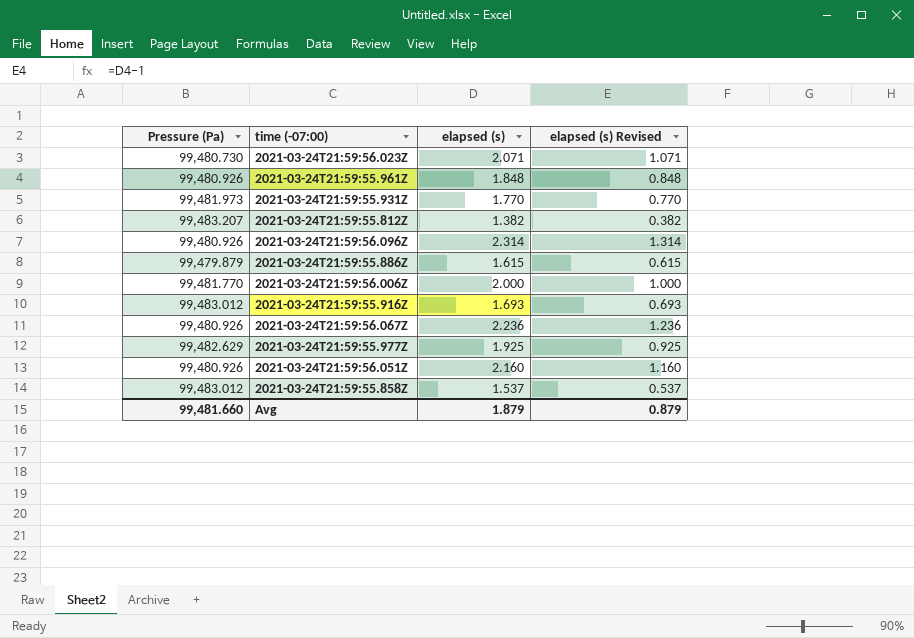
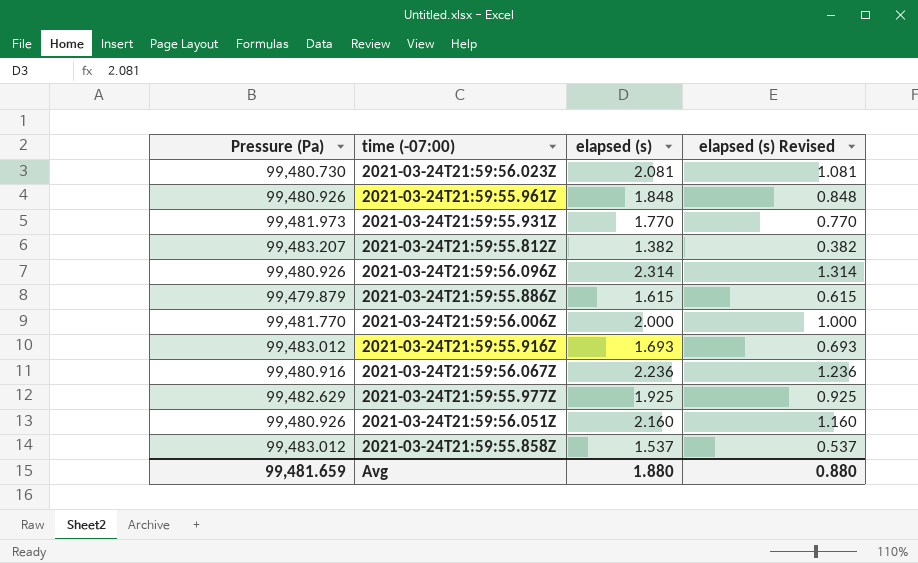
2021-03-24T21:59:56.023Z | elapsed (s): 2.071 -> 2.081
2021-03-24T21:59:56.023Z | elapsed (s) Revised: 1.071 -> 1.081
2021-03-24T21:59:56.067Z | Pressure (Pa): 99,480.926 -> 99,480.916
Avg | Pressure (Pa): 99,481.660 -> 99,481.659
Avg | elapsed (s): 1.879 -> 1.880
Avg | elapsed (s) Revised: 0.879 -> 0.880

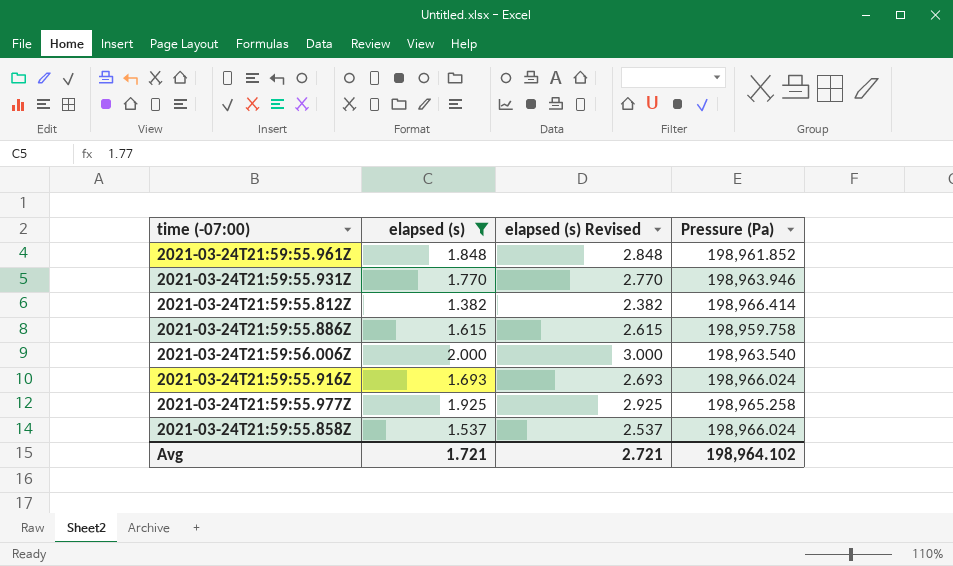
filter: none -> elapsed (s) <= 2.000
column elapsed (s) Revised | formula: [elapsed (s)] - 1 -> [elapsed (s)] + 1
column Pressure (Pa) | position: 1 -> 4
2021-03-24T21:59:55.961Z | Pressure (Pa): 99,480.926 -> 198,961.852
2021-03-24T21:59:55.931Z | Pressure (Pa): 99,481.973 -> 198,963.946
2021-03-24T21:59:55.812Z | Pressure (Pa): 99,483.207 -> 198,966.414
2021-03-24T21:59:55.886Z | Pressure (Pa): 99,479.879 -> 198,959.758
2021-03-24T21:59:56.006Z | Pressure (Pa): 99,481.770 -> 198,963.540
2021-03-24T21:59:55.916Z | Pressure (Pa): 99,483.012 -> 198,966.024
2021-03-24T21:59:55.977Z | Pressure (Pa): 99,482.629 -> 198,965.258
2021-03-24T21:59:55.858Z | Pressure (Pa): 99,483.012 -> 198,966.024
Avg | elapsed (s): 1.880 -> 1.721
Avg | elapsed (s) Revised: 0.880 -> 2.721
Avg | Pressure (Pa): 99,481.659 -> 198,964.102

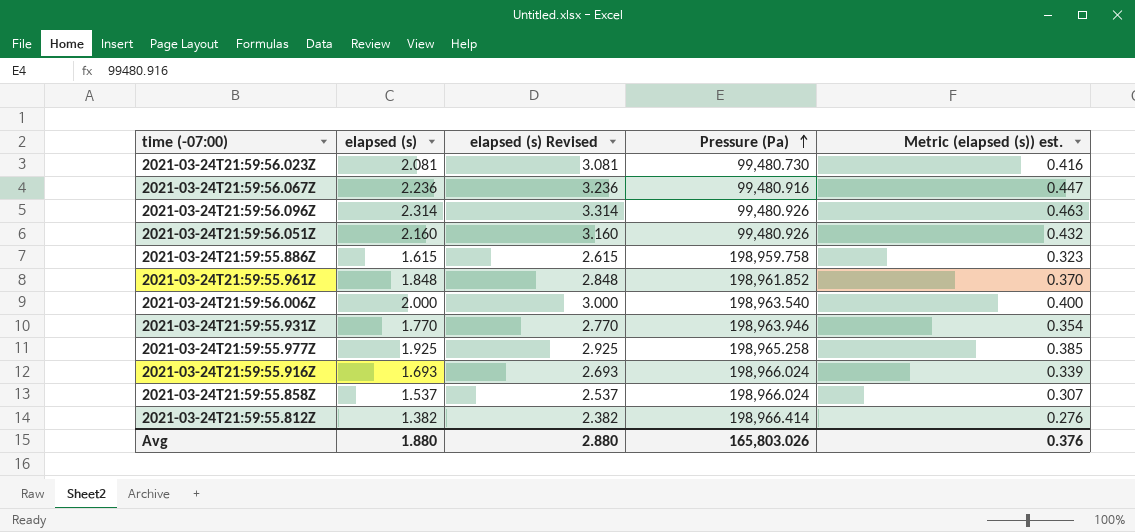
filter: elapsed (s) <= 2.000 -> none
row order: none -> Pressure (Pa) ascending
column Metric (elapsed (s)) est. | formula: none -> [elapsed (s)] * 0.2
Avg | elapsed (s): 1.721 -> 1.880
Avg | elapsed (s) Revised: 2.721 -> 2.880
Avg | Pressure (Pa): 198,964.102 -> 165,803.026

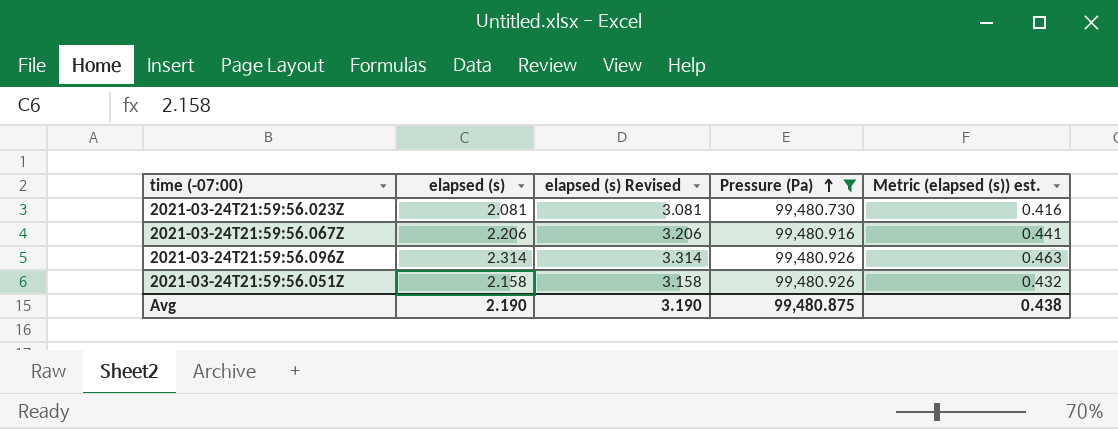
filter: none -> Pressure (Pa) <= 99,480.926
2021-03-24T21:59:56.067Z | elapsed (s): 2.236 -> 2.206
2021-03-24T21:59:56.067Z | elapsed (s) Revised: 3.236 -> 3.206
2021-03-24T21:59:56.067Z | Metric (elapsed (s)) est.: 0.447 -> 0.441
2021-03-24T21:59:56.051Z | elapsed (s): 2.160 -> 2.158
2021-03-24T21:59:56.051Z | elapsed (s) Revised: 3.160 -> 3.158
Avg | elapsed (s): 1.880 -> 2.190
Avg | elapsed (s) Revised: 2.880 -> 3.190
Avg | Pressure (Pa): 165,803.026 -> 99,480.875
Avg | Metric (elapsed (s)) est.: 0.376 -> 0.438

